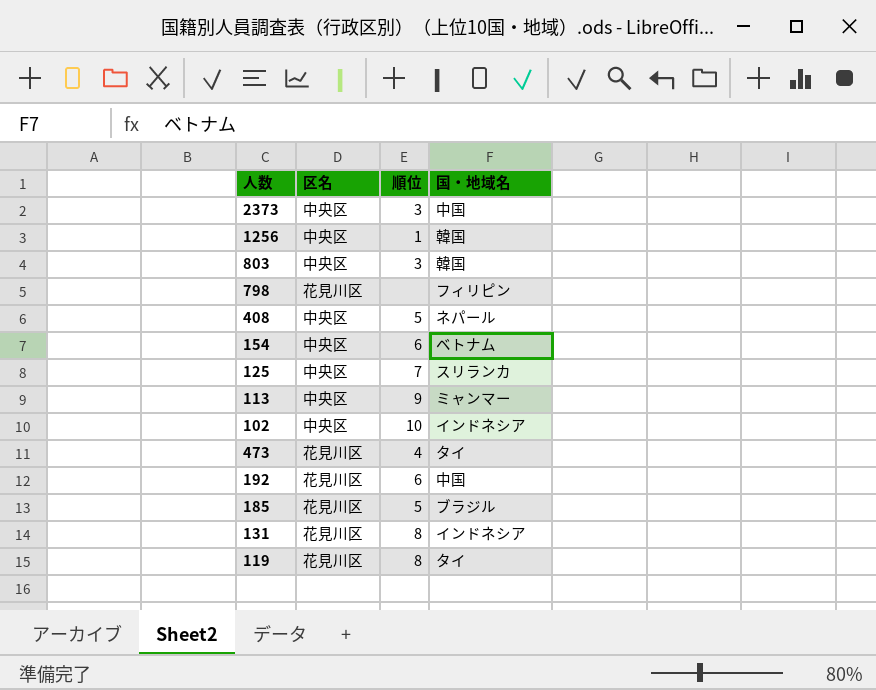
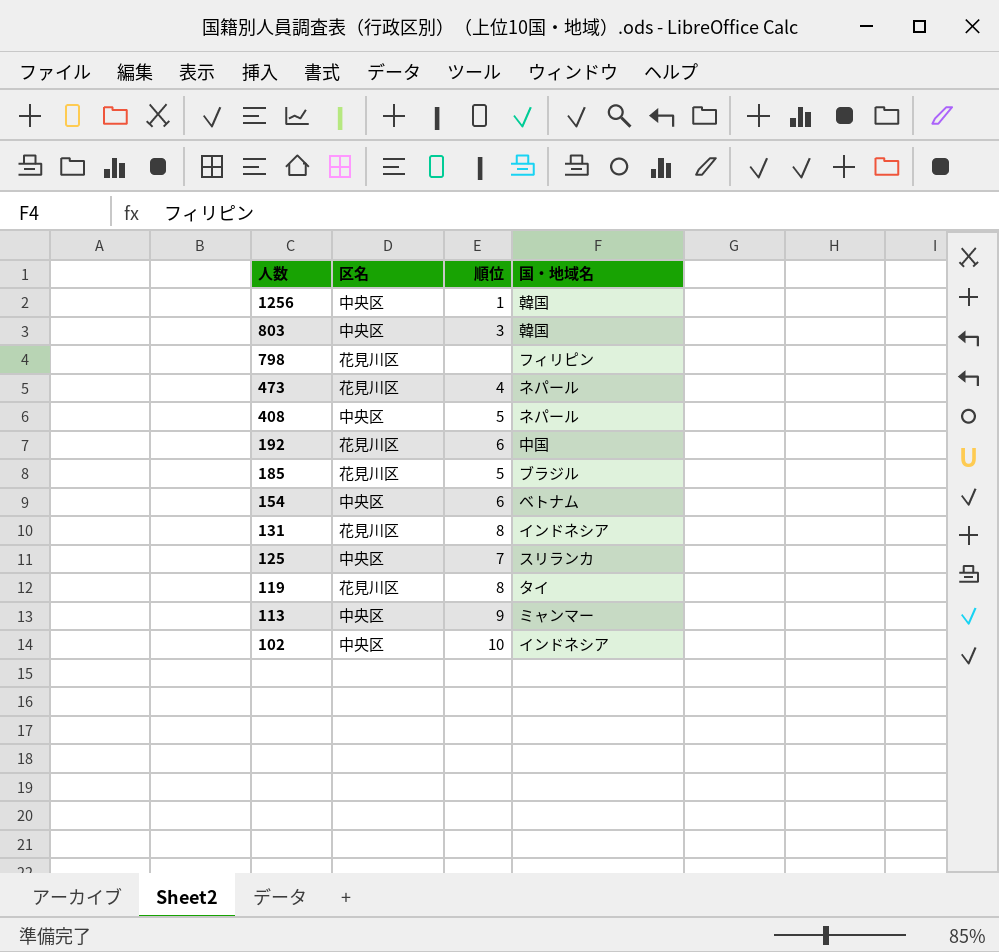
row order: none -> 人数 descending
row 2373: 中央区 | 3 | 中国 -> none
473 | 国・地域名: タイ -> ネパール

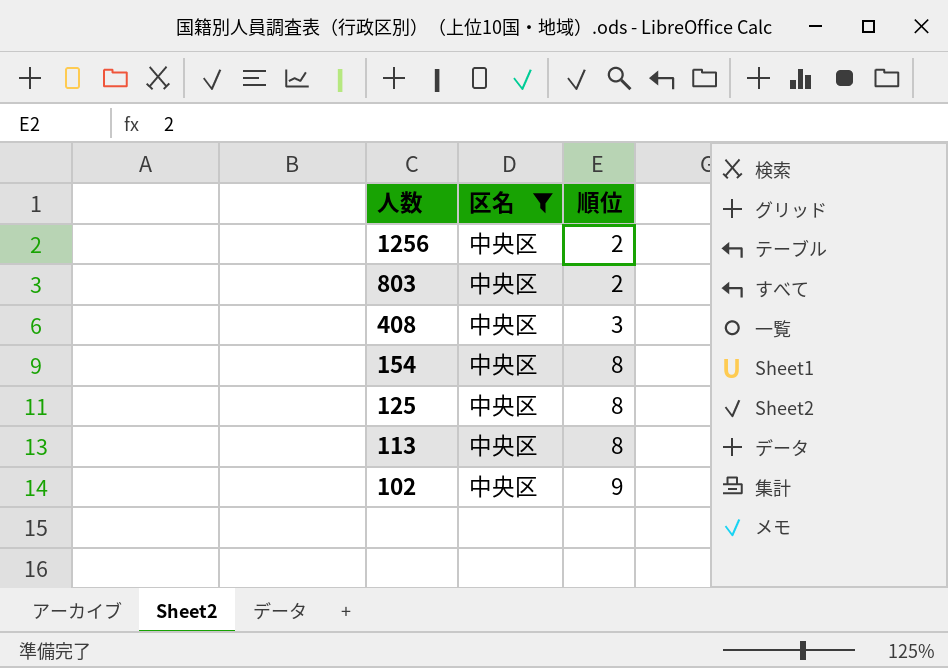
filter: none -> 区名 = 中央区
column 国・地域名 | position: 4 -> none
1256 | 順位: 1 -> 2
803 | 順位: 3 -> 2
408 | 順位: 5 -> 3
154 | 順位: 6 -> 8
125 | 順位: 7 -> 8
113 | 順位: 9 -> 8
102 | 順位: 10 -> 9

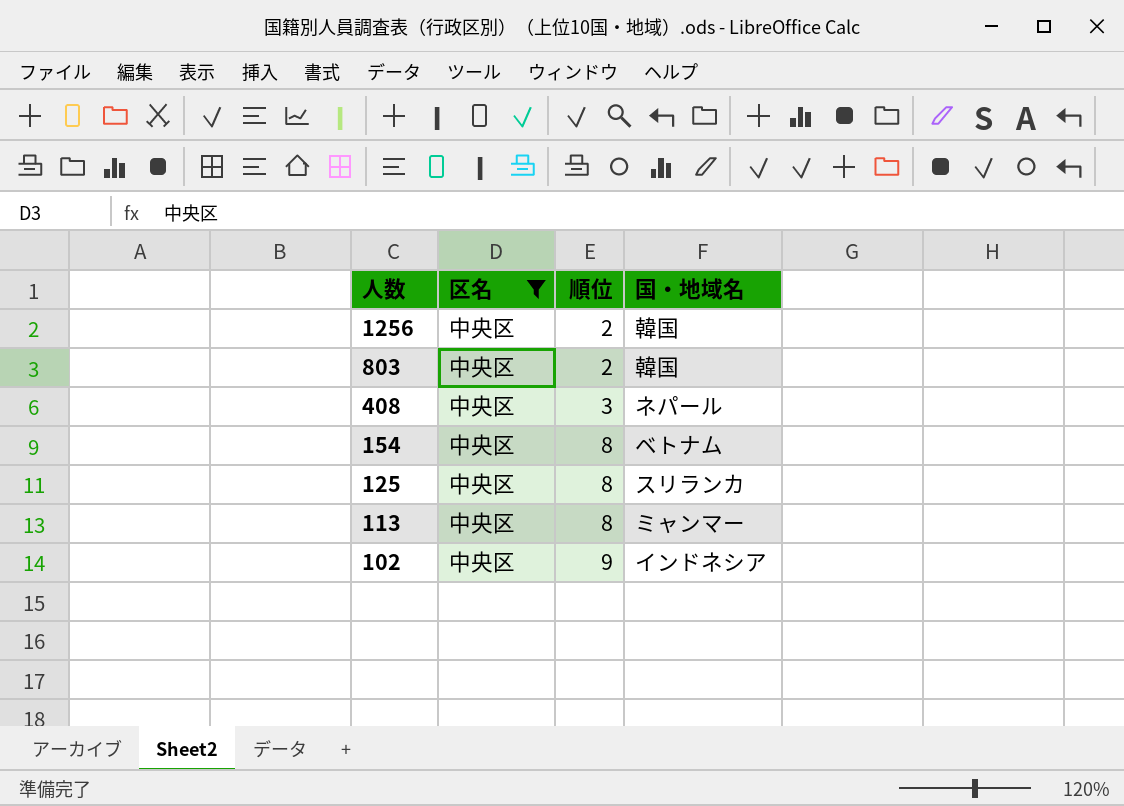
column 国・地域名 | position: none -> 4

